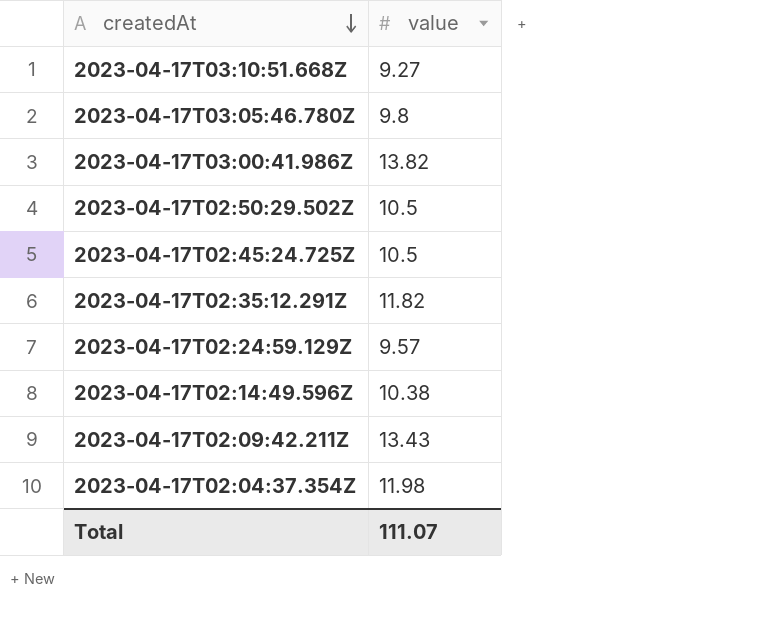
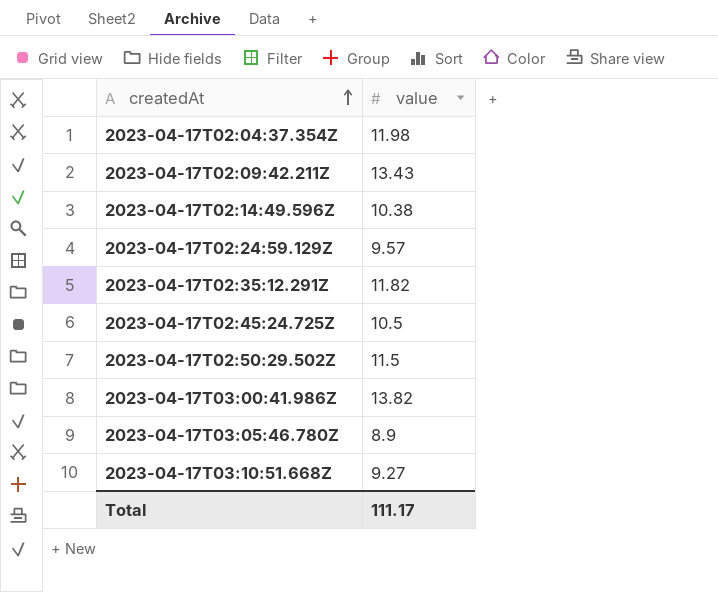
row order: createdAt descending -> createdAt ascending
2023-04-17T02:50:29.502Z | value: 10.5 -> 11.5
2023-04-17T03:05:46.780Z | value: 9.8 -> 8.9
Total | value: 111.07 -> 111.17

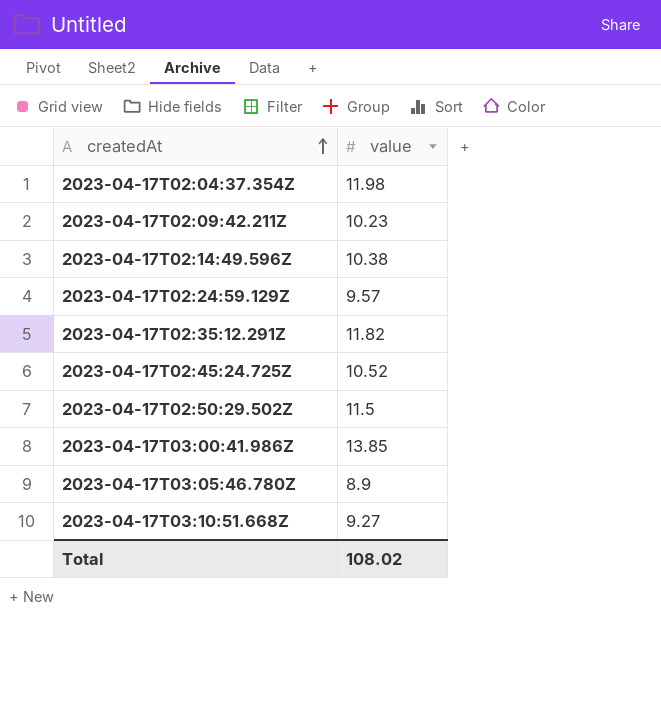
2023-04-17T02:09:42.211Z | value: 13.43 -> 10.23
2023-04-17T02:45:24.725Z | value: 10.5 -> 10.52
2023-04-17T03:00:41.986Z | value: 13.82 -> 13.85
Total | value: 111.17 -> 108.02

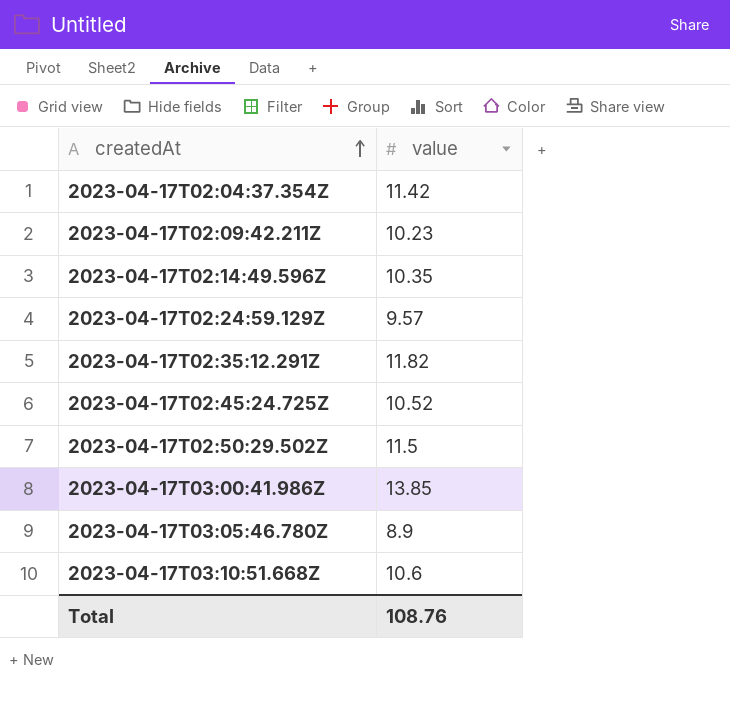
2023-04-17T02:04:37.354Z | value: 11.98 -> 11.42
2023-04-17T02:14:49.596Z | value: 10.38 -> 10.35
2023-04-17T03:10:51.668Z | value: 9.27 -> 10.6
Total | value: 108.02 -> 108.76

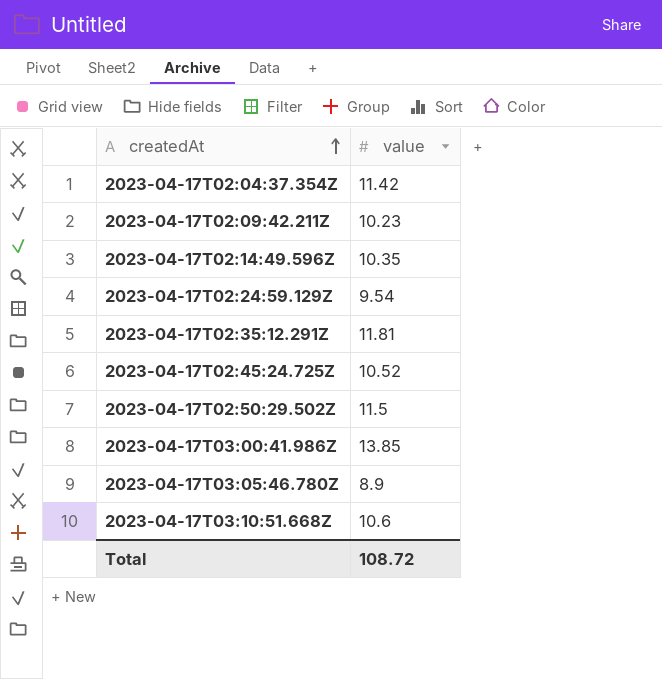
2023-04-17T02:24:59.129Z | value: 9.57 -> 9.54
2023-04-17T02:35:12.291Z | value: 11.82 -> 11.81
Total | value: 108.76 -> 108.72

